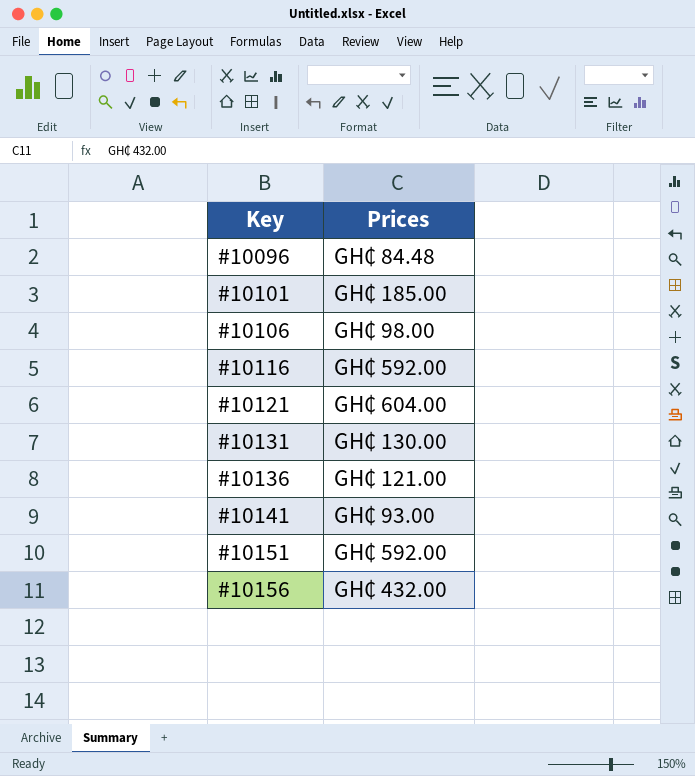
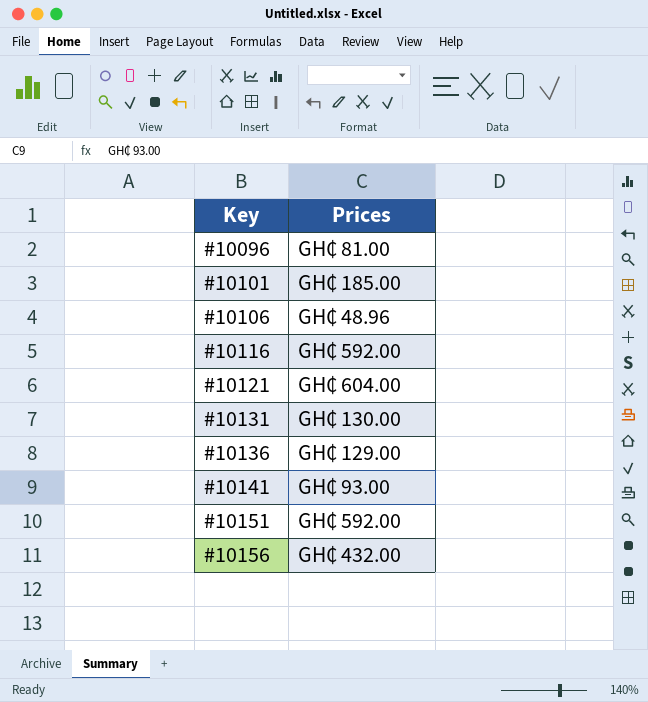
#10096 | Prices: GH₵ 84.48 -> GH₵ 81.00
#10106 | Prices: GH₵ 98.00 -> GH₵ 48.96
#10136 | Prices: GH₵ 121.00 -> GH₵ 129.00

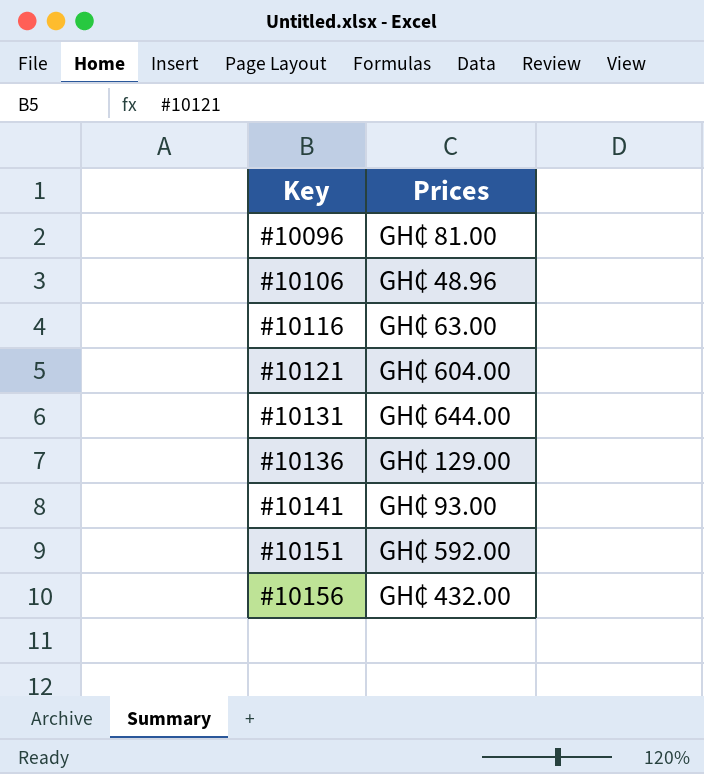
row #10101: GH₵ 185.00 -> none
#10116 | Prices: GH₵ 592.00 -> GH₵ 63.00
#10131 | Prices: GH₵ 130.00 -> GH₵ 644.00

